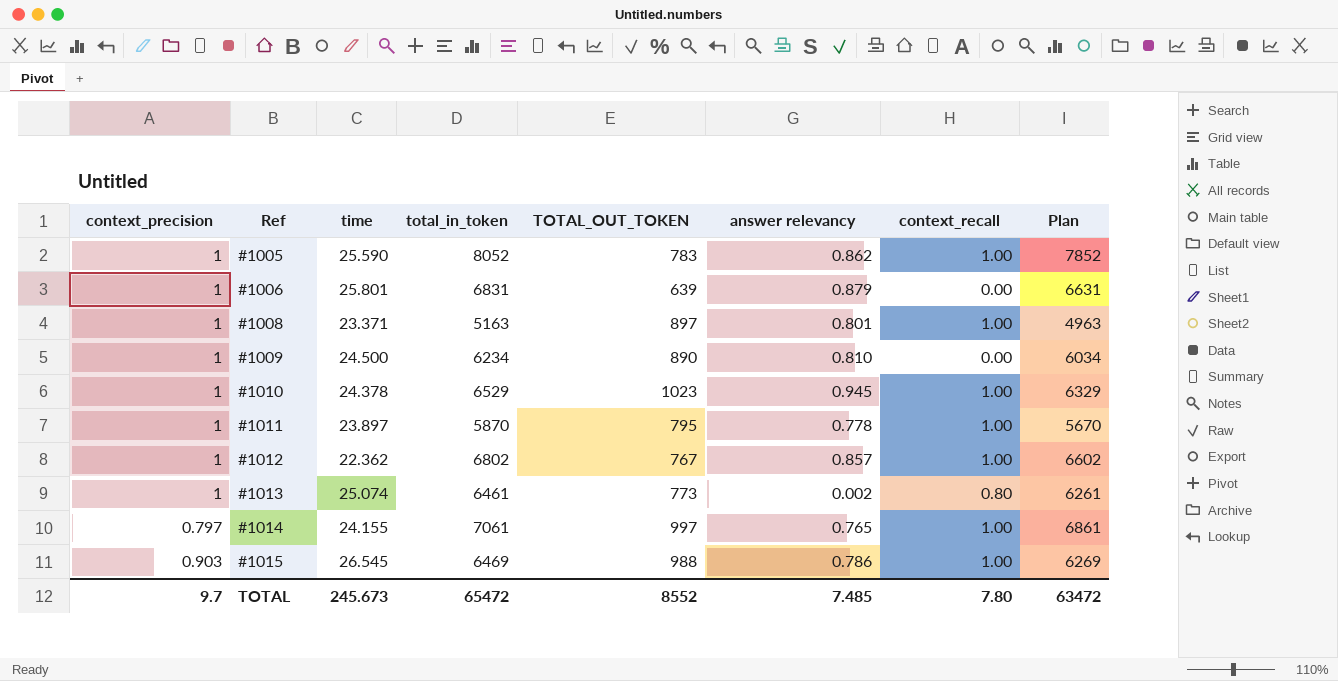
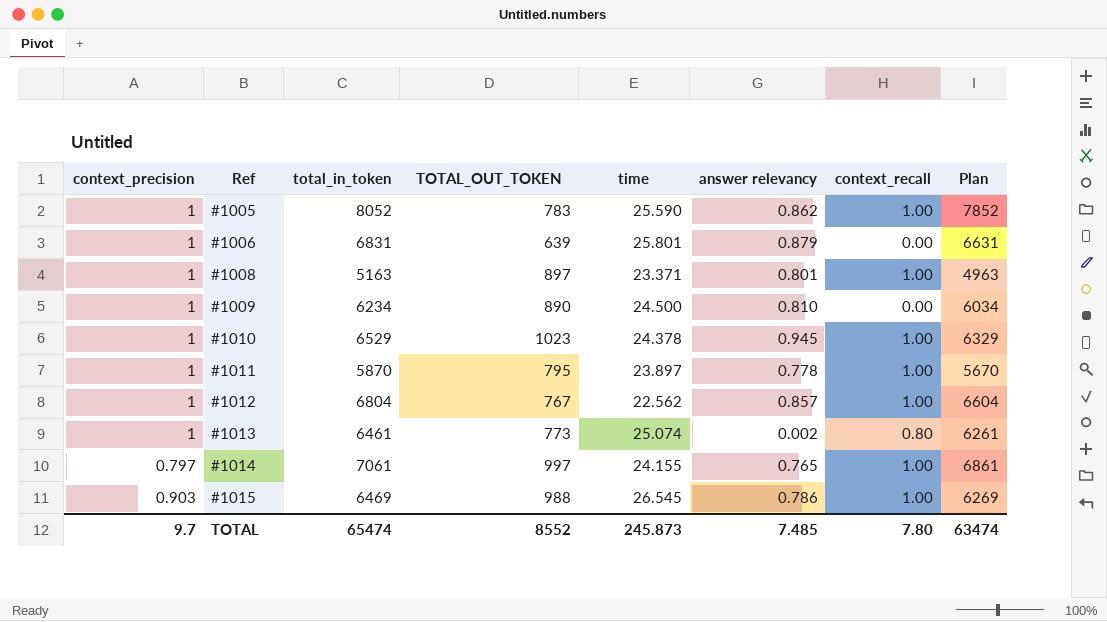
column time | position: 3 -> 5
#1012 | total_in_token: 6802 -> 6804
#1012 | time: 22.362 -> 22.562
#1012 | Plan: 6602 -> 6604
TOTAL | total_in_token: 65472 -> 65474
TOTAL | time: 245.673 -> 245.873
TOTAL | Plan: 63472 -> 63474

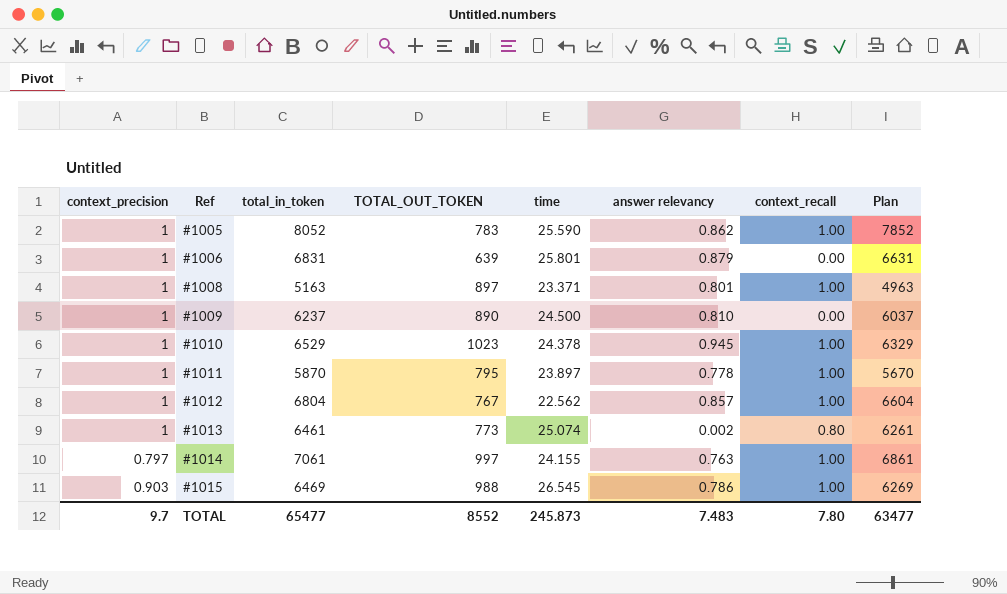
#1009 | total_in_token: 6234 -> 6237
#1009 | Plan: 6034 -> 6037
#1014 | answer relevancy: 0.765 -> 0.763
TOTAL | total_in_token: 65474 -> 65477
TOTAL | answer relevancy: 7.485 -> 7.483
TOTAL | Plan: 63474 -> 63477

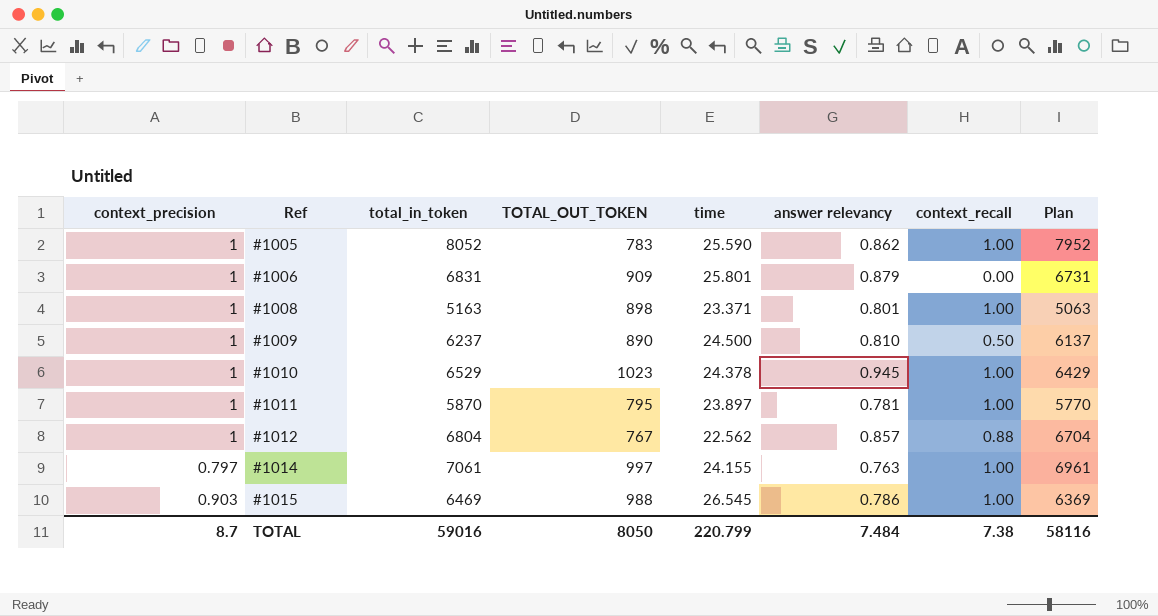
column Plan | formula: [total_in_token] - 200 -> [total_in_token] - 100
row #1013: 1 | 6461 | 773 | 25.074 | 0.002 | 0.80 | 6261 -> none
#1006 | TOTAL_OUT_TOKEN: 639 -> 909
#1008 | TOTAL_OUT_TOKEN: 897 -> 898
#1009 | context_recall: 0.00 -> 0.50
#1011 | answer relevancy: 0.778 -> 0.781
#1012 | context_recall: 1.00 -> 0.88
TOTAL | context_precision: 9.7 -> 8.7
TOTAL | total_in_token: 65477 -> 59016
TOTAL | TOTAL_OUT_TOKEN: 8552 -> 8050
TOTAL | time: 245.873 -> 220.799
TOTAL | answer relevancy: 7.483 -> 7.484
TOTAL | context_recall: 7.80 -> 7.38
TOTAL | Plan: 63477 -> 58116

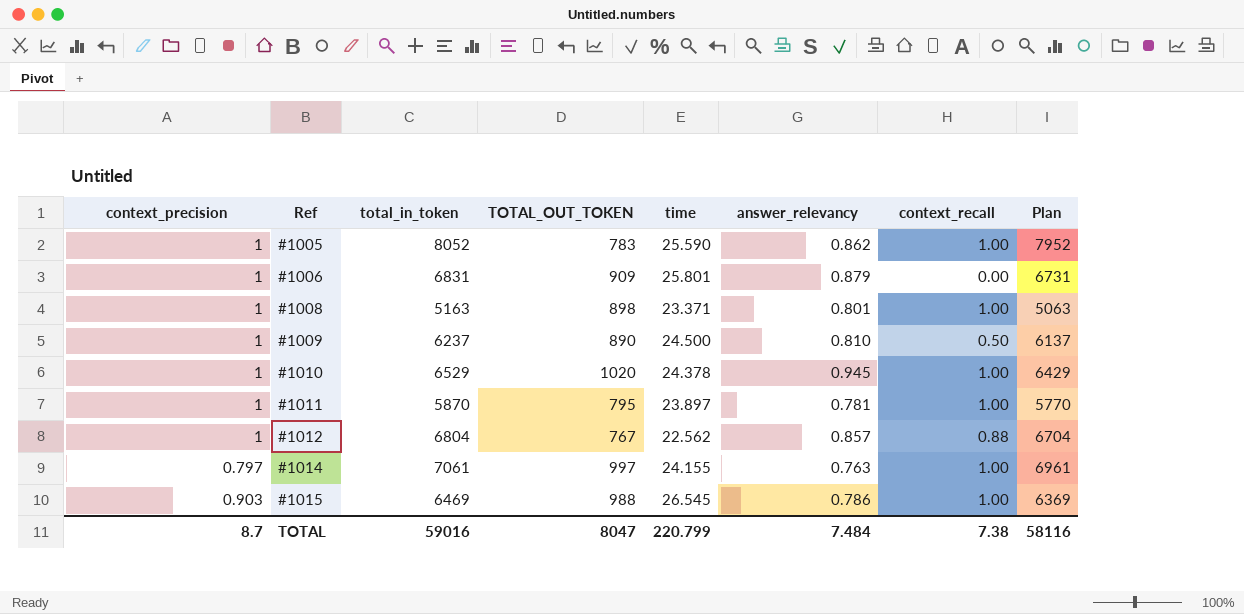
column name: answer relevancy -> answer_relevancy
#1010 | TOTAL_OUT_TOKEN: 1023 -> 1020
TOTAL | TOTAL_OUT_TOKEN: 8050 -> 8047

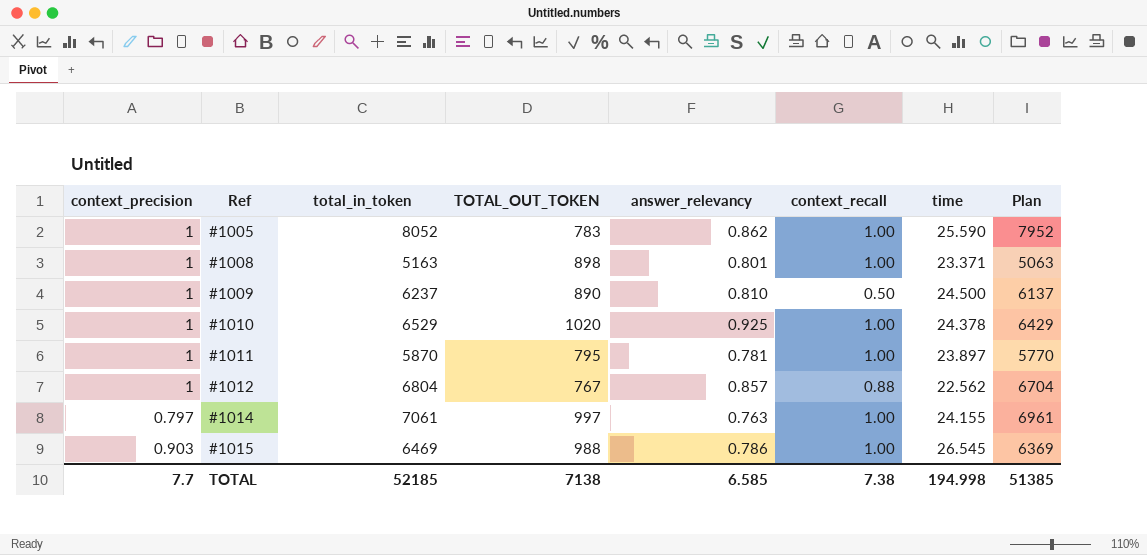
column time | position: 5 -> 7
row #1006: 1 | 6831 | 909 | 25.801 | 0.879 | 0.00 | 6731 -> none
#1010 | answer_relevancy: 0.945 -> 0.925
TOTAL | context_precision: 8.7 -> 7.7
TOTAL | total_in_token: 59016 -> 52185
TOTAL | TOTAL_OUT_TOKEN: 8047 -> 7138
TOTAL | answer_relevancy: 7.484 -> 6.585
TOTAL | time: 220.799 -> 194.998
TOTAL | Plan: 58116 -> 51385

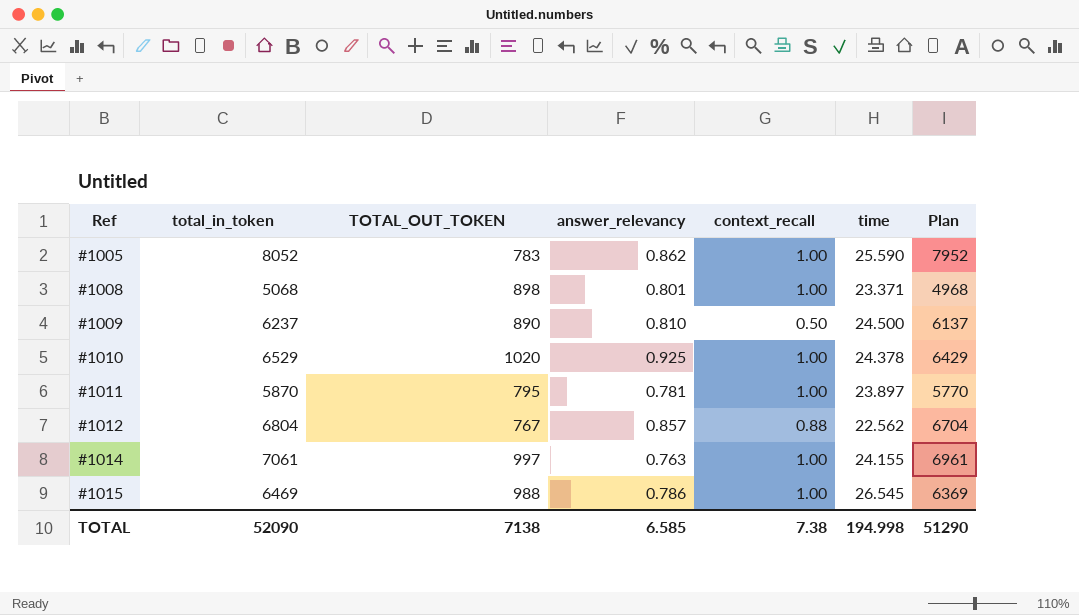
column context_precision | position: 1 -> none
#1008 | total_in_token: 5163 -> 5068
#1008 | Plan: 5063 -> 4968
TOTAL | total_in_token: 52185 -> 52090
TOTAL | Plan: 51385 -> 51290

